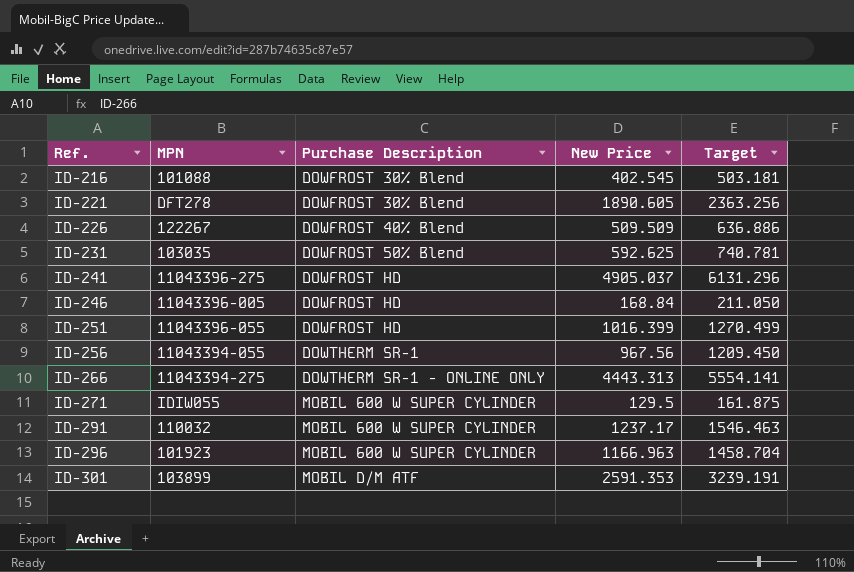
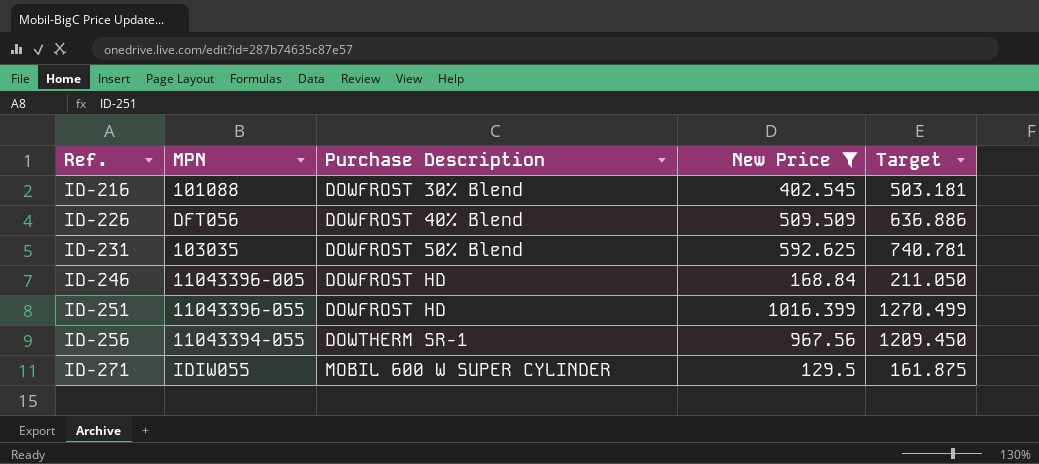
filter: none -> New Price <= 1016.399
ID-226 | MPN: 122267 -> DFT056

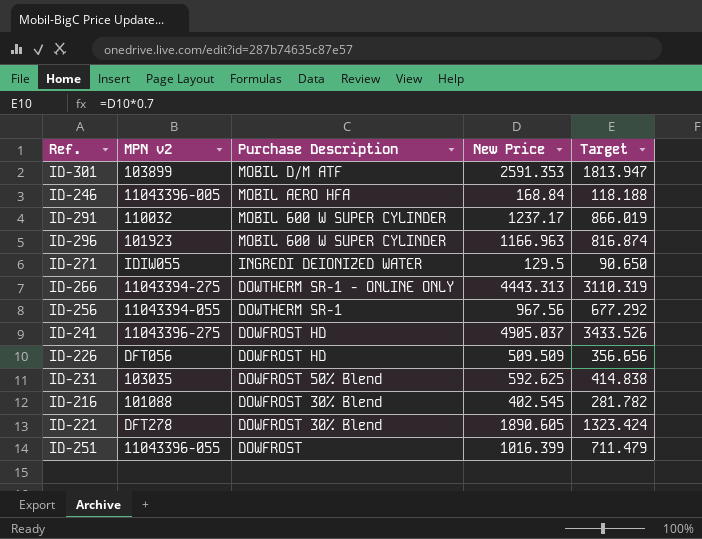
filter: New Price <= 1016.399 -> none
row order: Ref. ascending -> Purchase Description descending
column name: MPN -> MPN v2
column Target | formula: [New Price] * 1.25 -> [New Price] * 0.7
ID-246 | Purchase Description: DOWFROST HD -> MOBIL AERO HFA
ID-271 | Purchase Description: MOBIL 600 W SUPER CYLINDER -> INGREDI DEIONIZED WATER
ID-226 | Purchase Description: DOWFROST 40% Blend -> DOWFROST HD
ID-251 | Purchase Description: DOWFROST HD -> DOWFROST

